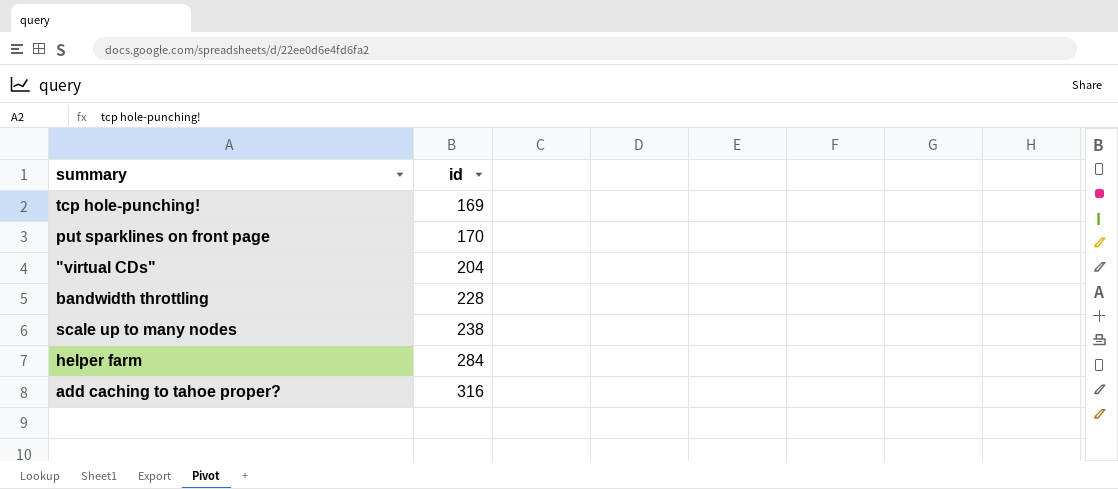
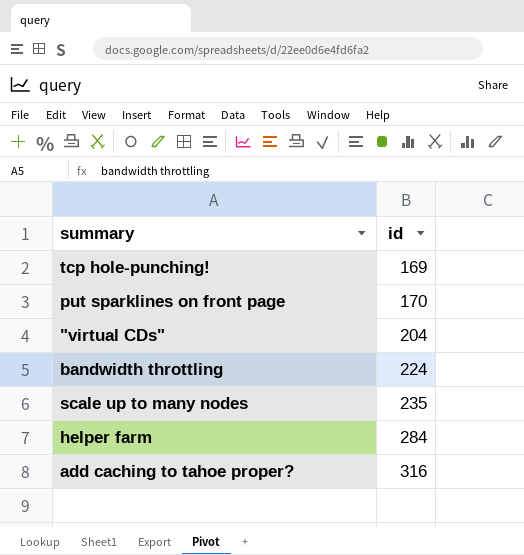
bandwidth throttling | id: 228 -> 224
scale up to many nodes | id: 238 -> 235

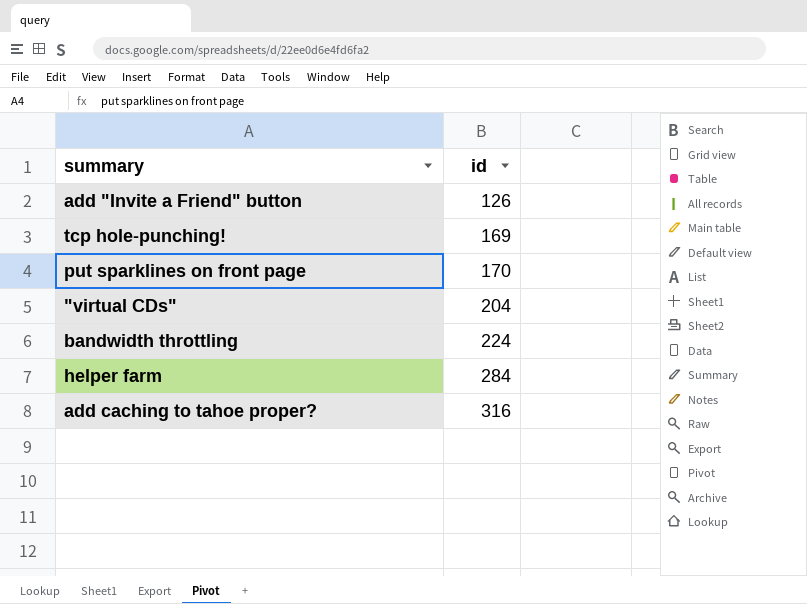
row scale up to many nodes: 235 -> none
row add "Invite a Friend" button: none -> 126

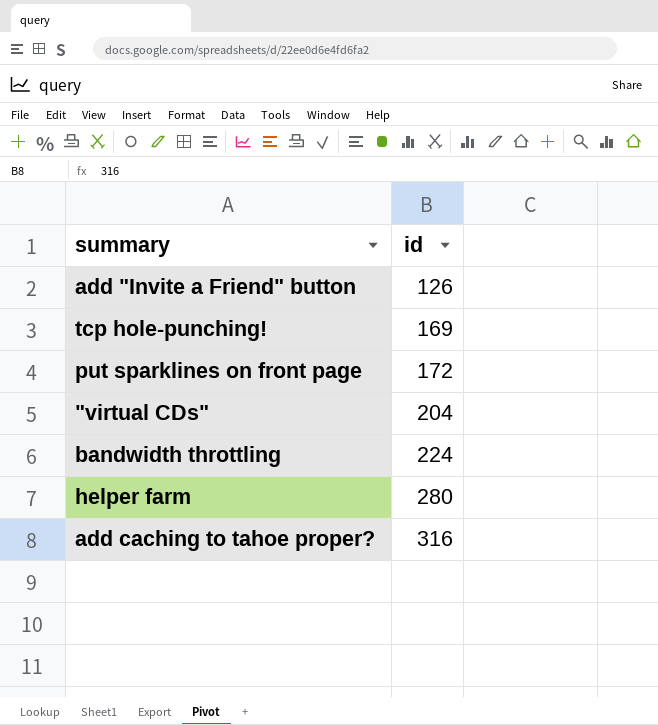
put sparklines on front page | id: 170 -> 172
helper farm | id: 284 -> 280

